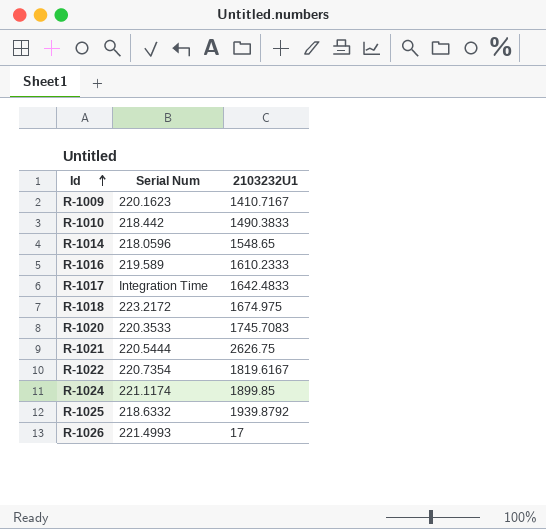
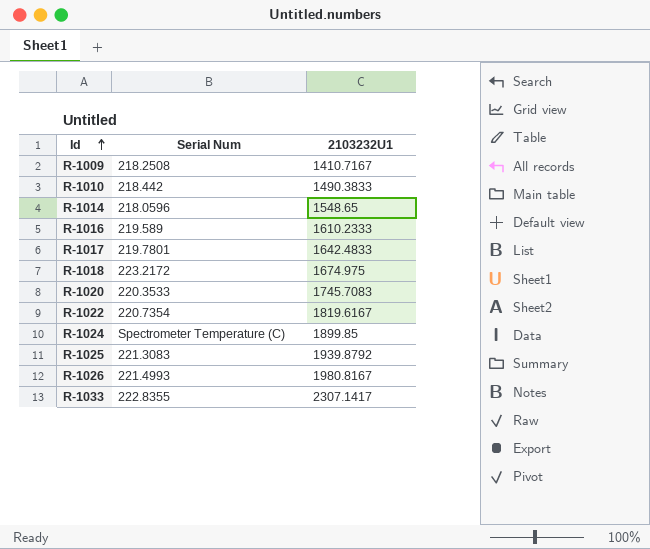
row R-1021: 220.5444 | 2626.75 -> none
R-1009 | Serial Num: 220.1623 -> 218.2508
R-1017 | Serial Num: Integration Time -> 219.7801
R-1024 | Serial Num: 221.1174 -> Spectrometer Temperature (C)
R-1025 | Serial Num: 218.6332 -> 221.3083
R-1026 | 2103232U1: 17 -> 1980.8167
row R-1033: none -> 222.8355 | 2307.1417

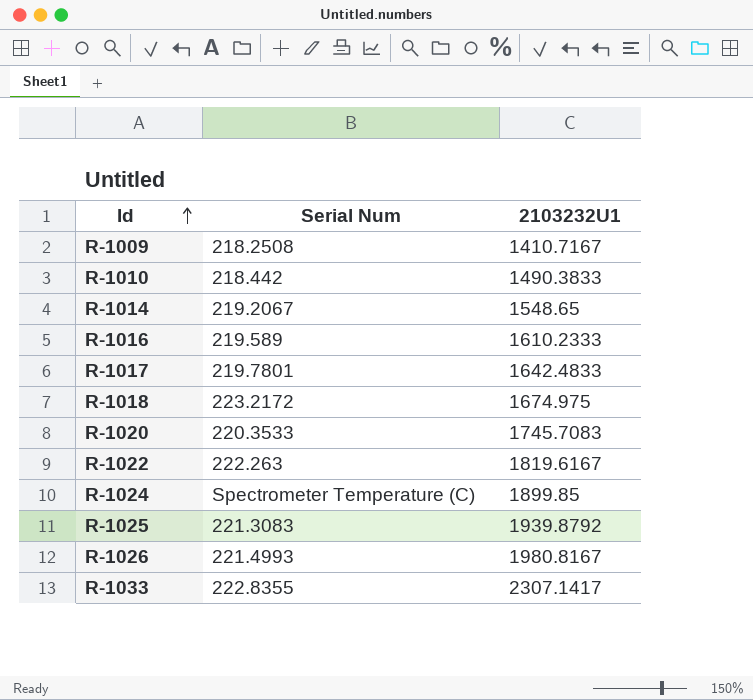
R-1014 | Serial Num: 218.0596 -> 219.2067
R-1022 | Serial Num: 220.7354 -> 222.263

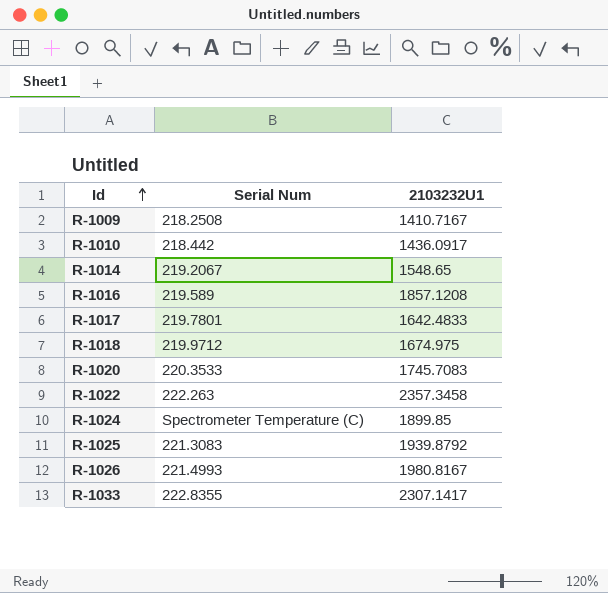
R-1010 | 2103232U1: 1490.3833 -> 1436.0917
R-1016 | 2103232U1: 1610.2333 -> 1857.1208
R-1018 | Serial Num: 223.2172 -> 219.9712
R-1022 | 2103232U1: 1819.6167 -> 2357.3458

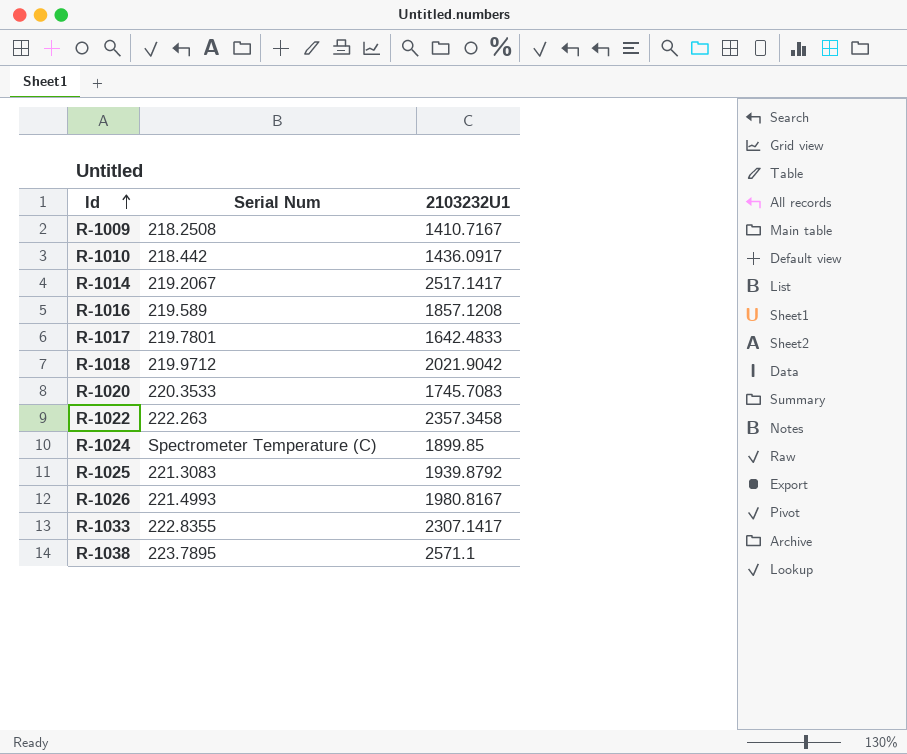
R-1014 | 2103232U1: 1548.65 -> 2517.1417
R-1018 | 2103232U1: 1674.975 -> 2021.9042
row R-1038: none -> 223.7895 | 2571.1

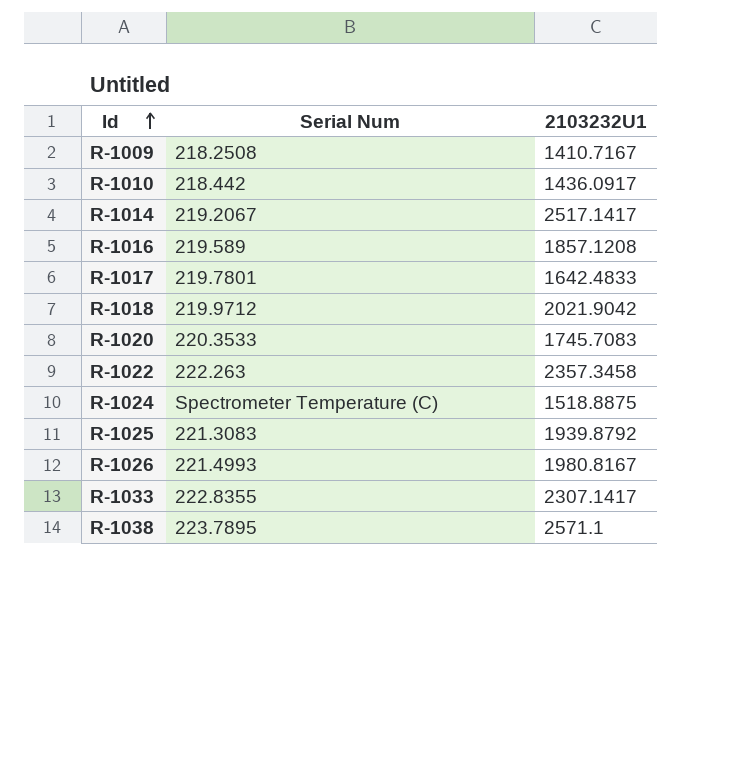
R-1024 | 2103232U1: 1899.85 -> 1518.8875

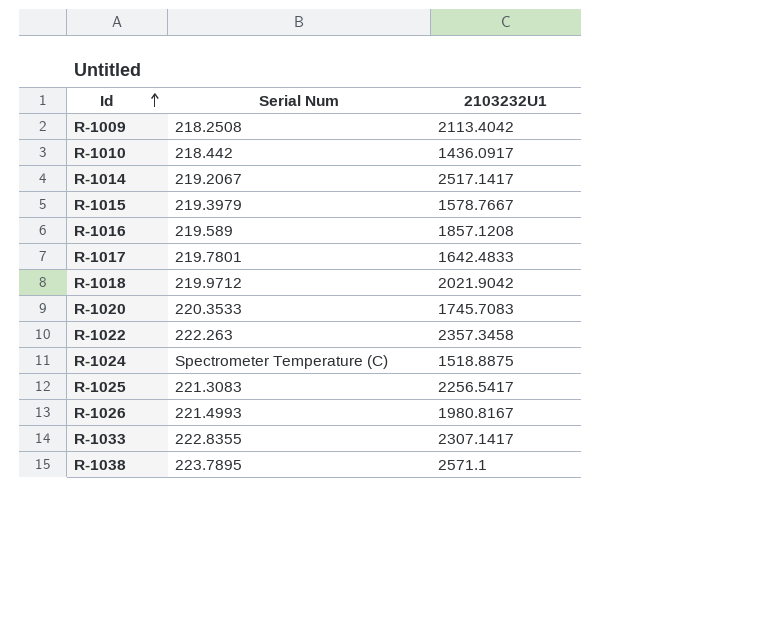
R-1009 | 2103232U1: 1410.7167 -> 2113.4042
row R-1015: none -> 219.3979 | 1578.7667
R-1025 | 2103232U1: 1939.8792 -> 2256.5417

